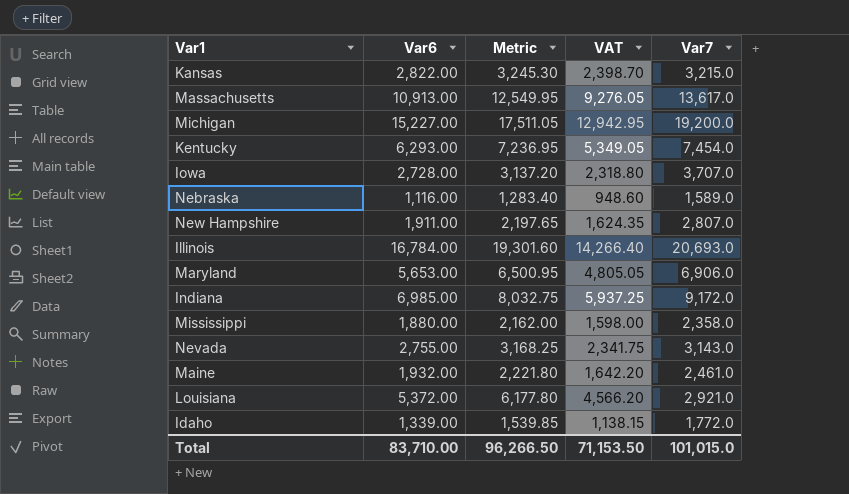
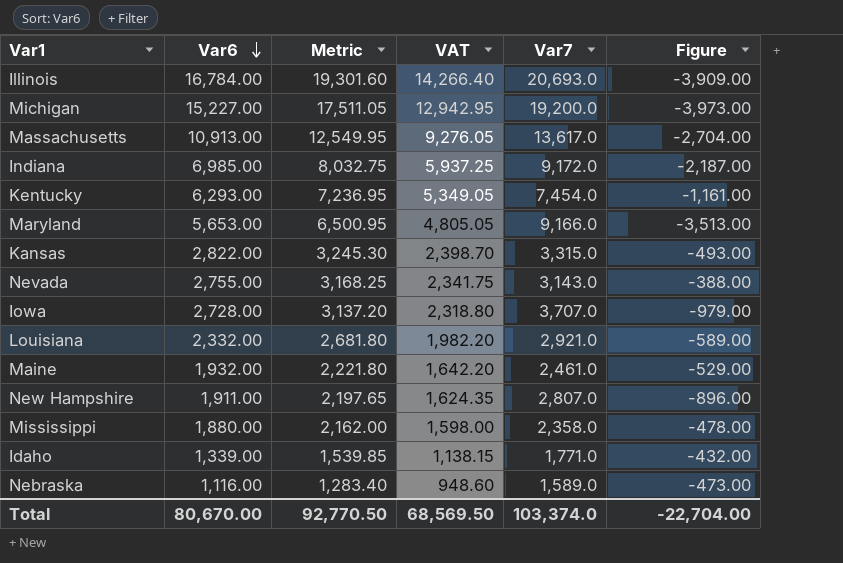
row order: none -> Var6 descending
column Figure | formula: none -> [Var6] - [Var7]
Maryland | Var7: 6,906.0 -> 9,166.0
Kansas | Var7: 3,215.0 -> 3,315.0
Louisiana | Var6: 5,372.00 -> 2,332.00
Louisiana | Metric: 6,177.80 -> 2,681.80
Louisiana | VAT: 4,566.20 -> 1,982.20
Idaho | Var7: 1,772.0 -> 1,771.0
Total | Var6: 83,710.00 -> 80,670.00
Total | Metric: 96,266.50 -> 92,770.50
Total | VAT: 71,153.50 -> 68,569.50
Total | Var7: 101,015.0 -> 103,374.0

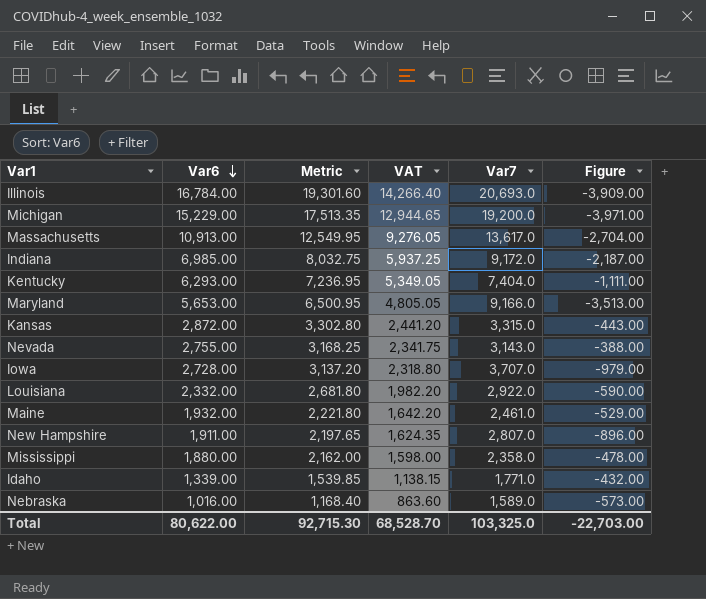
Michigan | Var6: 15,227.00 -> 15,229.00
Michigan | Metric: 17,511.05 -> 17,513.35
Michigan | VAT: 12,942.95 -> 12,944.65
Michigan | Figure: -3,973.00 -> -3,971.00
Kentucky | Var7: 7,454.0 -> 7,404.0
Kentucky | Figure: -1,161.00 -> -1,111.00
Kansas | Var6: 2,822.00 -> 2,872.00
Kansas | Metric: 3,245.30 -> 3,302.80
Kansas | VAT: 2,398.70 -> 2,441.20
Kansas | Figure: -493.00 -> -443.00
Louisiana | Var7: 2,921.0 -> 2,922.0
Louisiana | Figure: -589.00 -> -590.00
Nebraska | Var6: 1,116.00 -> 1,016.00
Nebraska | Metric: 1,283.40 -> 1,168.40
Nebraska | VAT: 948.60 -> 863.60
Nebraska | Figure: -473.00 -> -573.00
Total | Var6: 80,670.00 -> 80,622.00
Total | Metric: 92,770.50 -> 92,715.30
Total | VAT: 68,569.50 -> 68,528.70
Total | Var7: 103,374.0 -> 103,325.0
Total | Figure: -22,704.00 -> -22,703.00

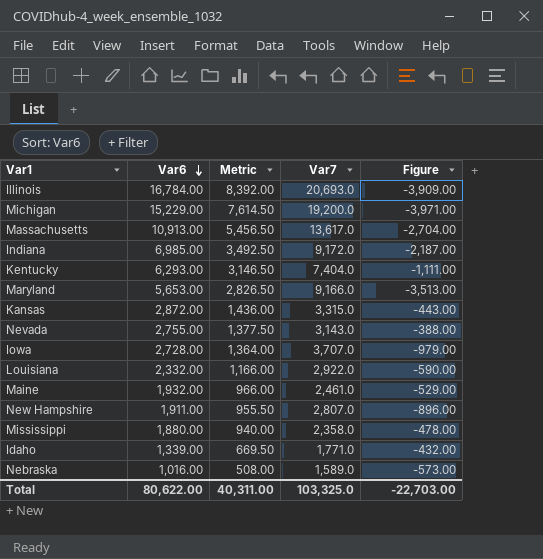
column VAT | formula: [Var6] * 0.85 -> none
column Metric | formula: [Var6] * 1.15 -> [Var6] * 0.5
Total | Metric: 92,715.30 -> 40,311.00

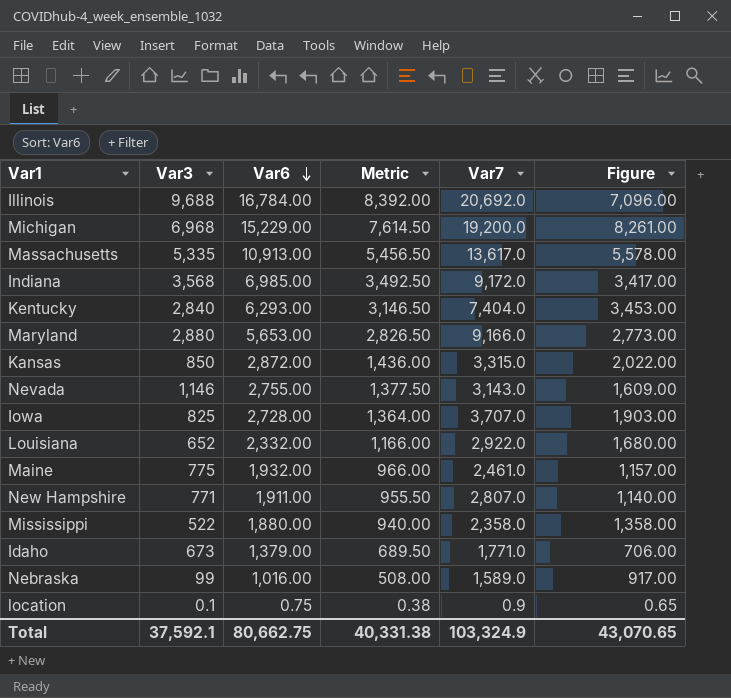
column Var3 | position: none -> 2
column Figure | formula: [Var6] - [Var7] -> [Var6] - [Var3]
Illinois | Var7: 20,693.0 -> 20,692.0
Idaho | Var6: 1,339.00 -> 1,379.00
Idaho | Metric: 669.50 -> 689.50
row location: none -> 0.1 | 0.75 | 0.38 | 0.9 | 0.65
Total | Var6: 80,622.00 -> 80,662.75
Total | Metric: 40,311.00 -> 40,331.38
Total | Var7: 103,325.0 -> 103,324.9
Total | Figure: -22,703.00 -> 43,070.65

